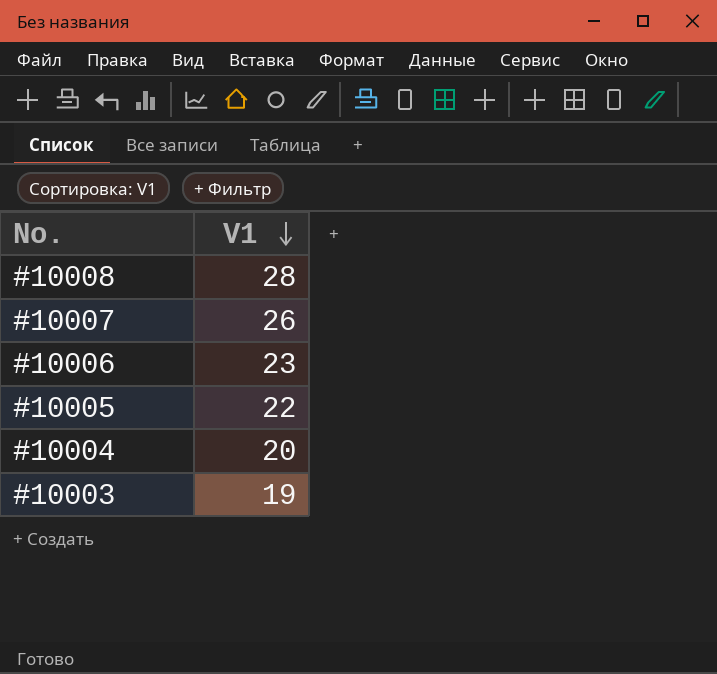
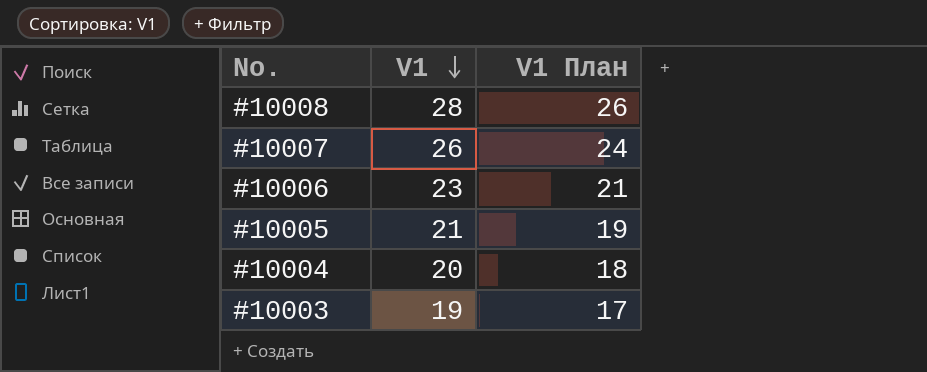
column V1 План | formula: none -> [V1] - 2
#10005 | V1: 22 -> 21

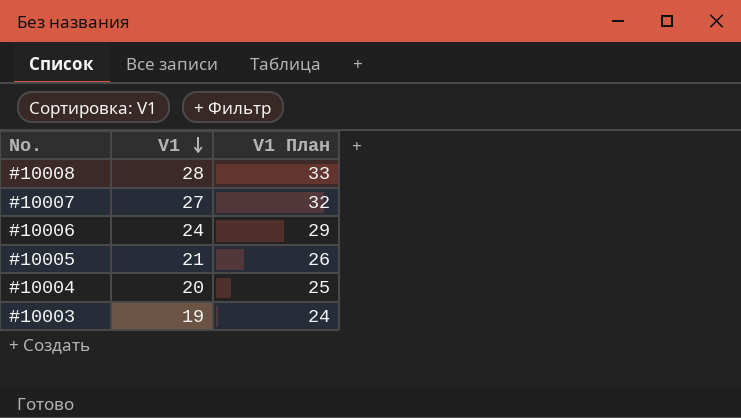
column V1 План | formula: [V1] - 2 -> [V1] + 5
#10007 | V1: 26 -> 27
#10006 | V1: 23 -> 24

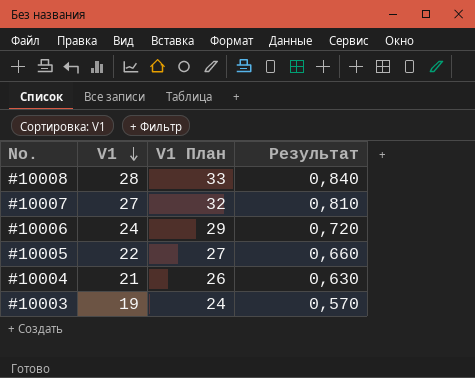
column Результат | formula: none -> [V1] * 0,03
#10005 | V1: 21 -> 22
#10005 | V1 План: 26 -> 27
#10004 | V1: 20 -> 21
#10004 | V1 План: 25 -> 26

